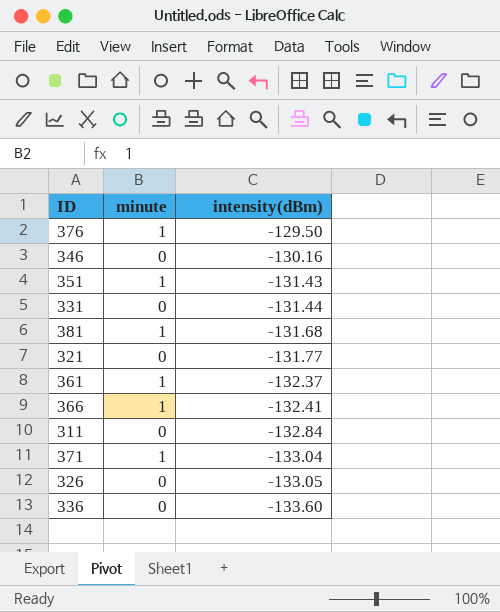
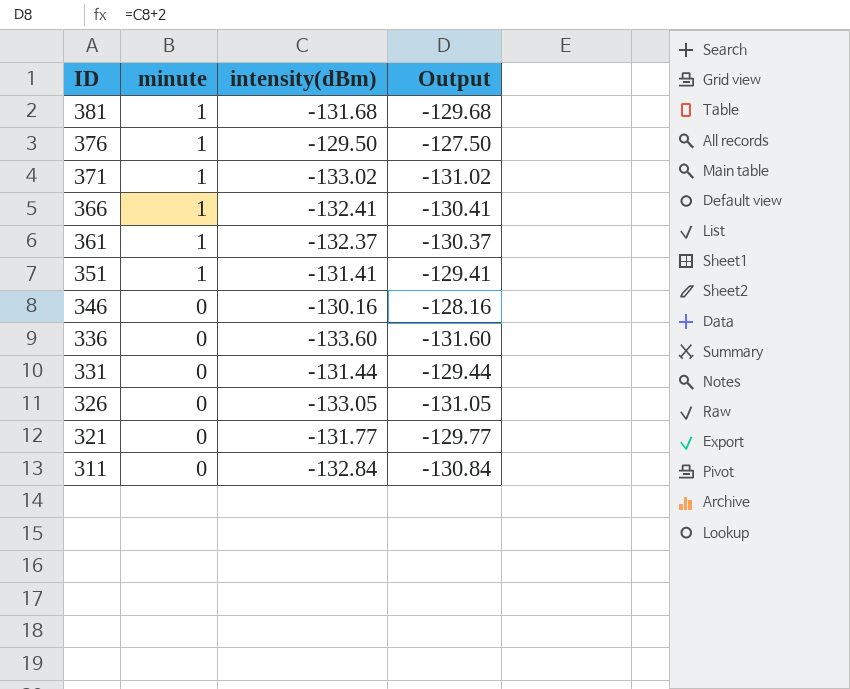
row order: intensity(dBm) descending -> ID descending
column Output | formula: none -> [intensity(dBm)] + 2
371 | intensity(dBm): -133.04 -> -133.02
351 | intensity(dBm): -131.43 -> -131.41

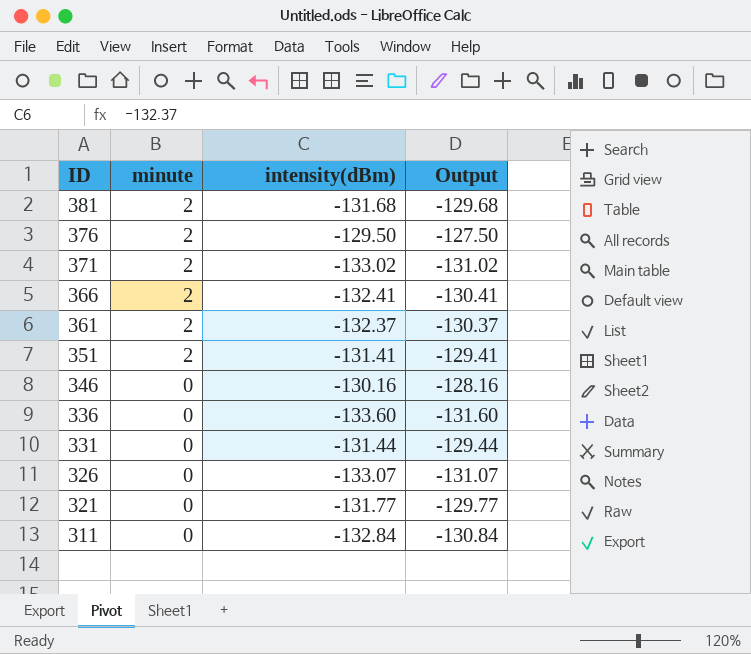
381 | minute: 1 -> 2
376 | minute: 1 -> 2
371 | minute: 1 -> 2
366 | minute: 1 -> 2
361 | minute: 1 -> 2
351 | minute: 1 -> 2
326 | intensity(dBm): -133.05 -> -133.07
326 | Output: -131.05 -> -131.07

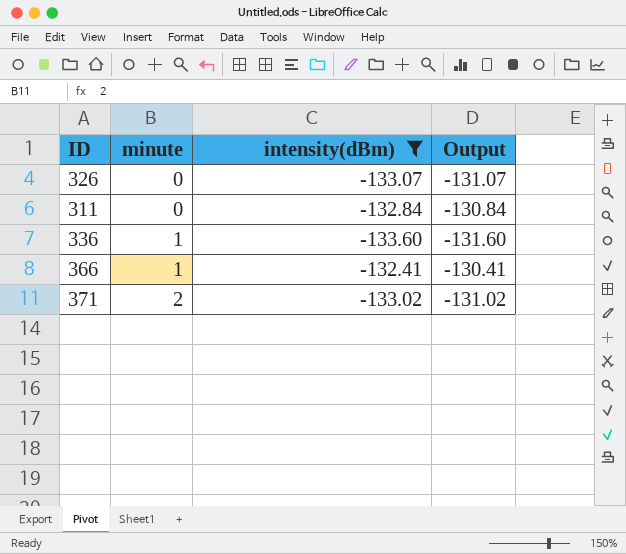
filter: none -> intensity(dBm) <= -132.41
row order: ID descending -> minute ascending
336 | minute: 0 -> 1
366 | minute: 2 -> 1

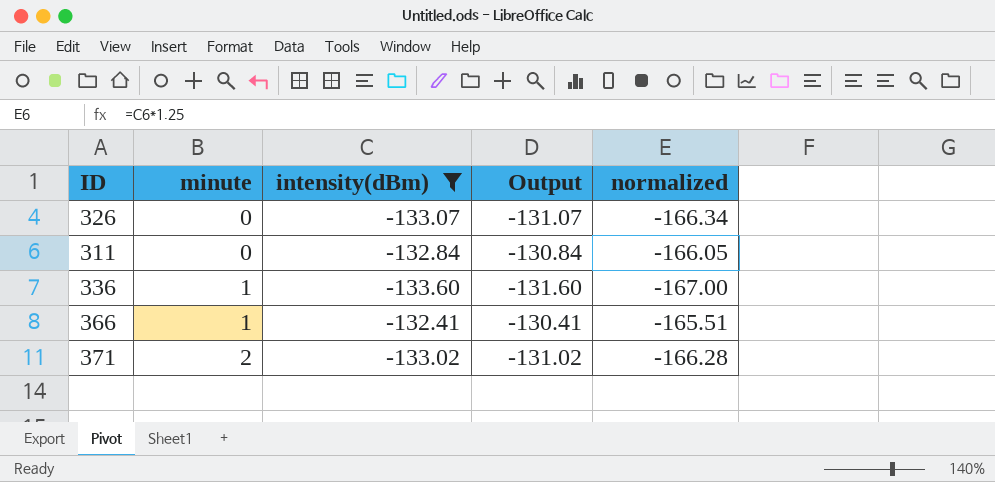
column normalized | formula: none -> [intensity(dBm)] * 1.25

